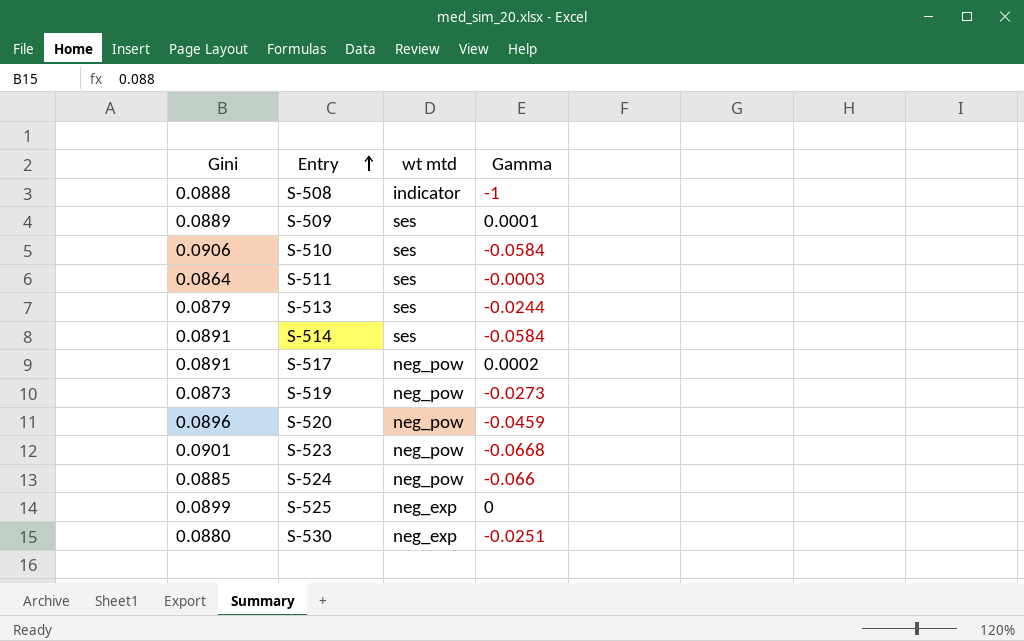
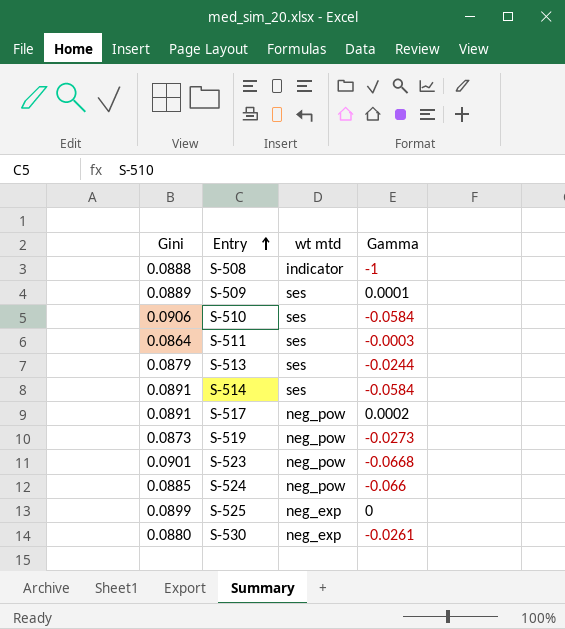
row S-520: 0.0896 | neg_pow | -0.0459 -> none
S-530 | Gamma: -0.0251 -> -0.0261

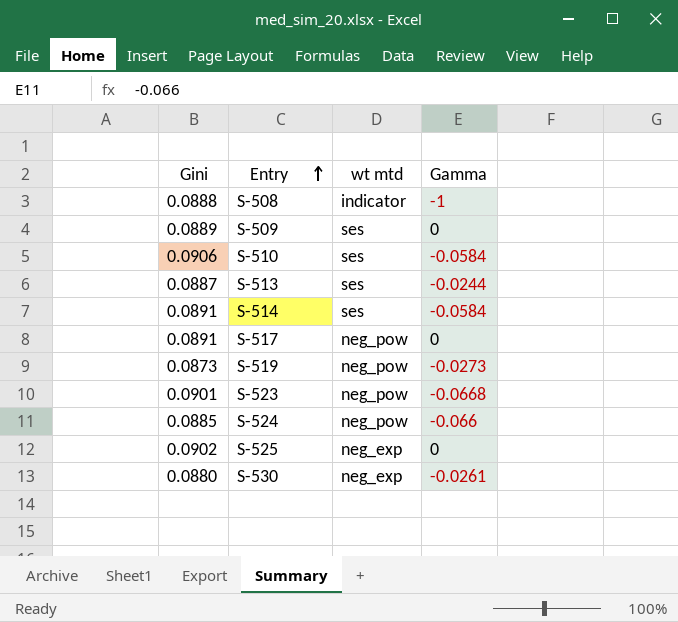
row S-511: 0.0864 | ses | -0.0003 -> none
S-509 | Gamma: 0.0001 -> 0
S-513 | Gini: 0.0879 -> 0.0887
S-517 | Gamma: 0.0002 -> 0
S-525 | Gini: 0.0899 -> 0.0902

